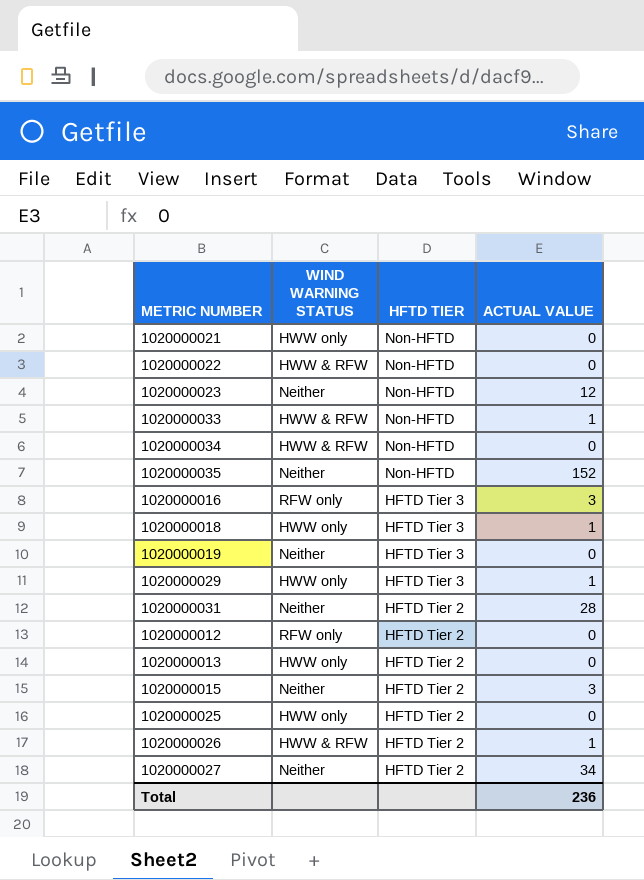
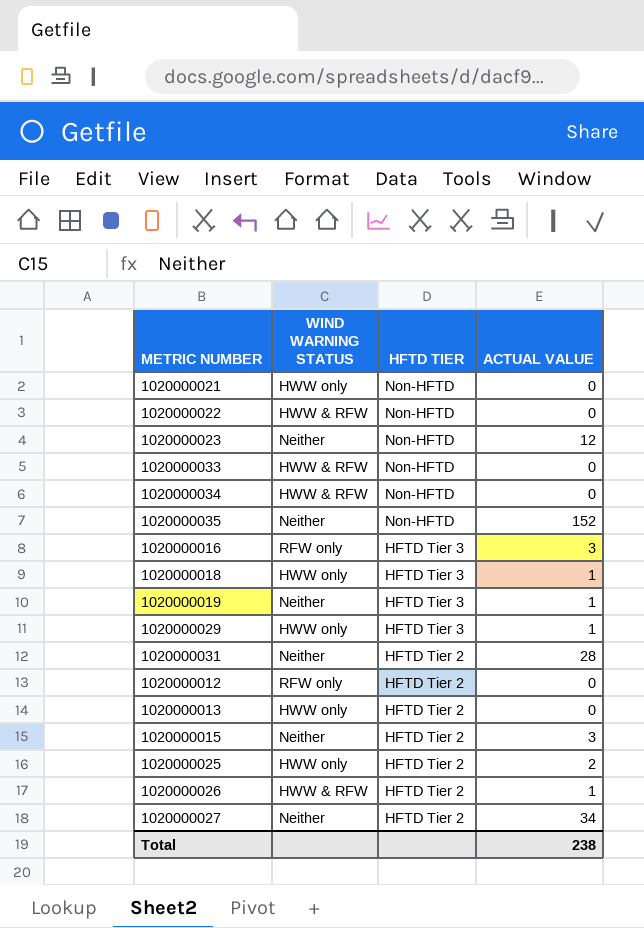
1020000033 | ACTUAL VALUE: 1 -> 0
1020000019 | ACTUAL VALUE: 0 -> 1
1020000025 | ACTUAL VALUE: 0 -> 2
Total | ACTUAL VALUE: 236 -> 238

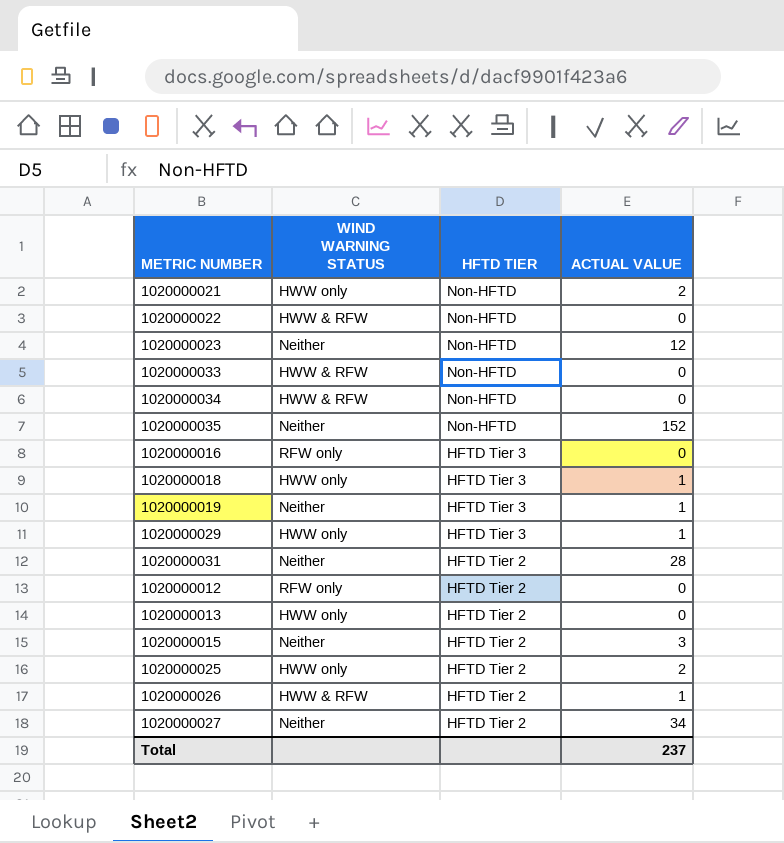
1020000021 | ACTUAL VALUE: 0 -> 2
1020000016 | ACTUAL VALUE: 3 -> 0
Total | ACTUAL VALUE: 238 -> 237

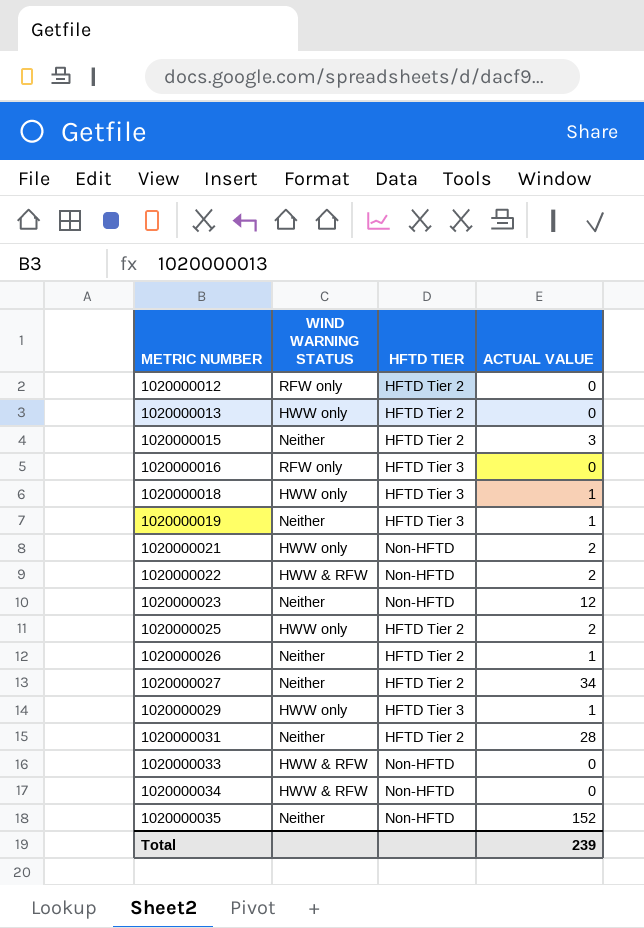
row order: HFTD TIER descending -> METRIC NUMBER ascending
1020000022 | ACTUAL VALUE: 0 -> 2
1020000026 | WIND WARNING STATUS: HWW & RFW -> Neither
Total | ACTUAL VALUE: 237 -> 239

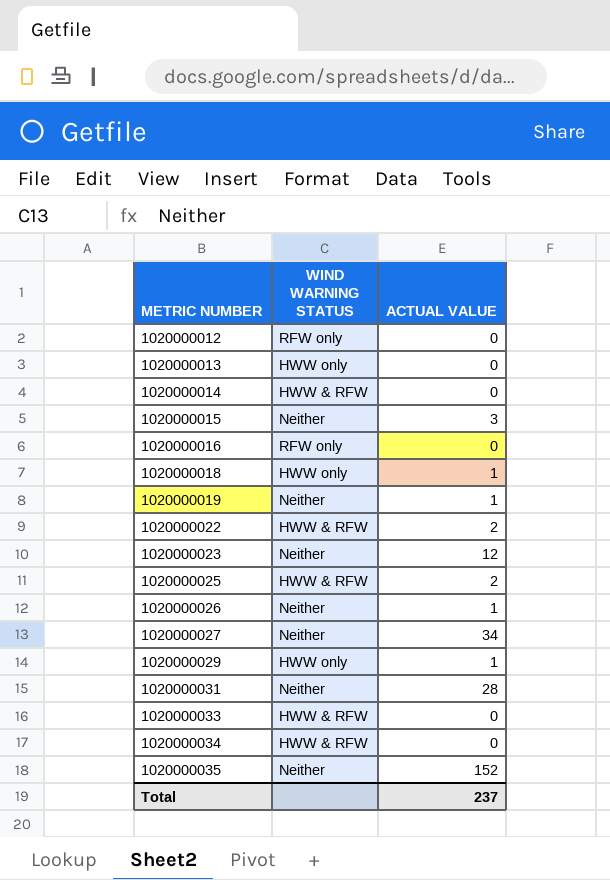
column HFTD TIER | position: 3 -> none
row 1020000021: HWW only | Non-HFTD | 2 -> none
row 1020000014: none -> HWW & RFW | 0
1020000025 | WIND WARNING STATUS: HWW only -> HWW & RFW
Total | ACTUAL VALUE: 239 -> 237

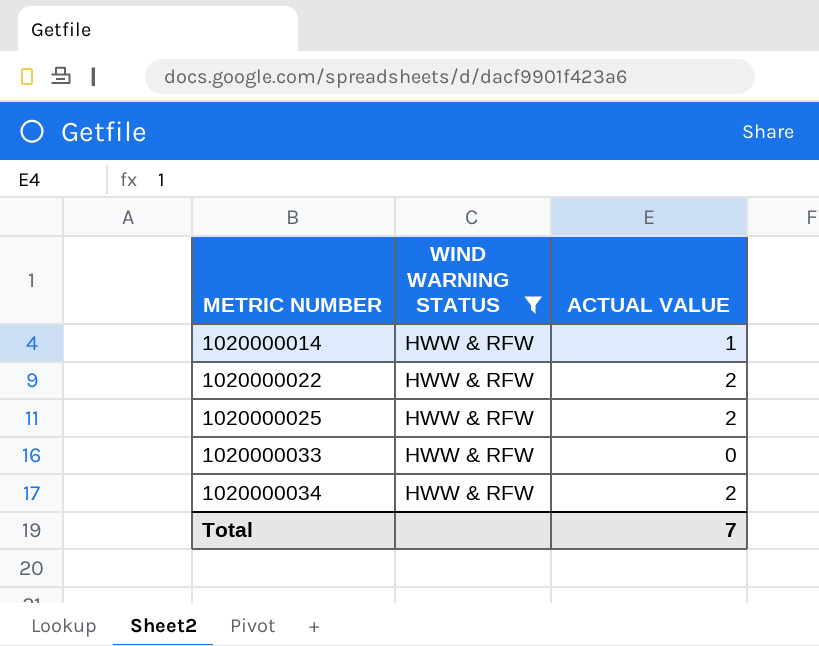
filter: none -> WIND WARNING STATUS = HWW & RFW
1020000014 | ACTUAL VALUE: 0 -> 1
1020000034 | ACTUAL VALUE: 0 -> 2
Total | ACTUAL VALUE: 237 -> 7

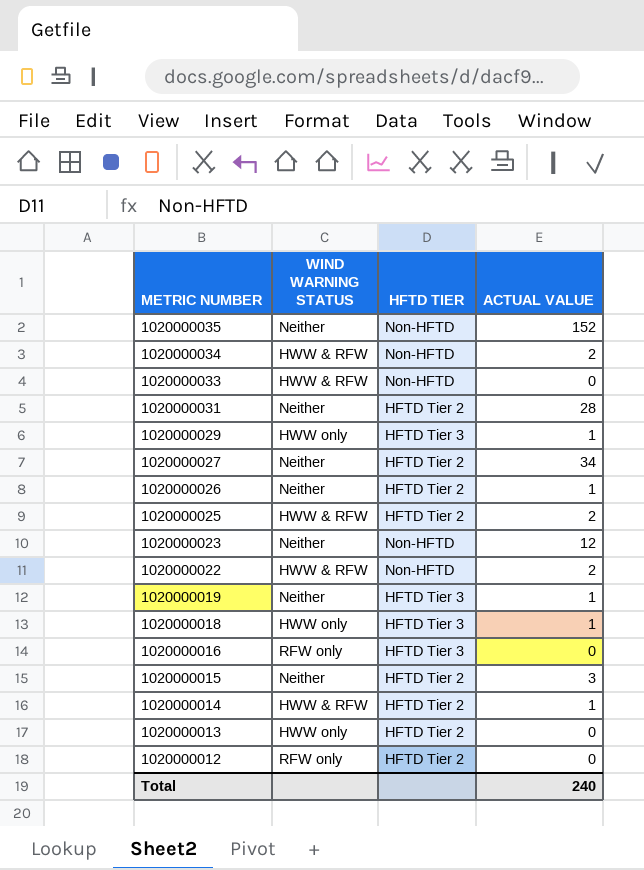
filter: WIND WARNING STATUS = HWW & RFW -> none
row order: METRIC NUMBER ascending -> METRIC NUMBER descending
column HFTD TIER | position: none -> 3
Total | ACTUAL VALUE: 7 -> 240

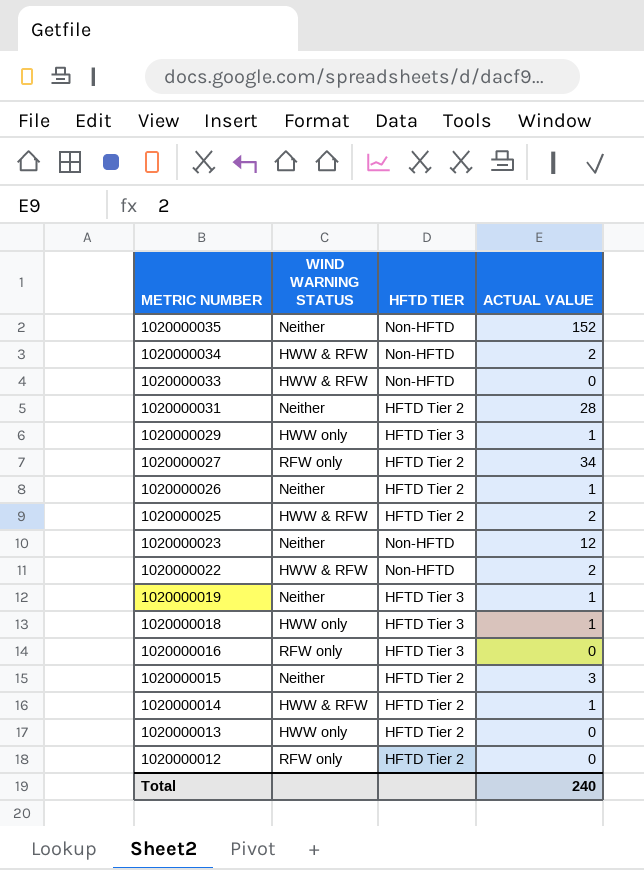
1020000027 | WIND WARNING STATUS: Neither -> RFW only

